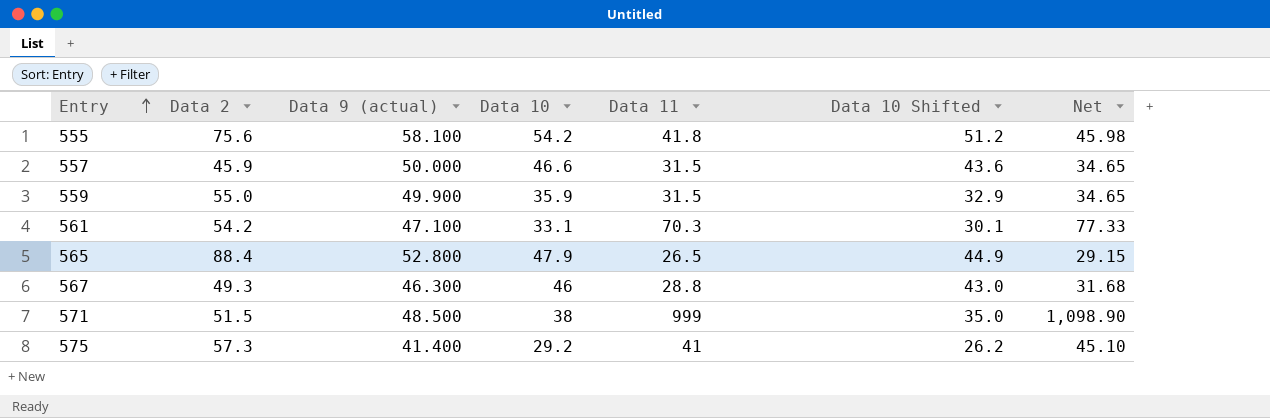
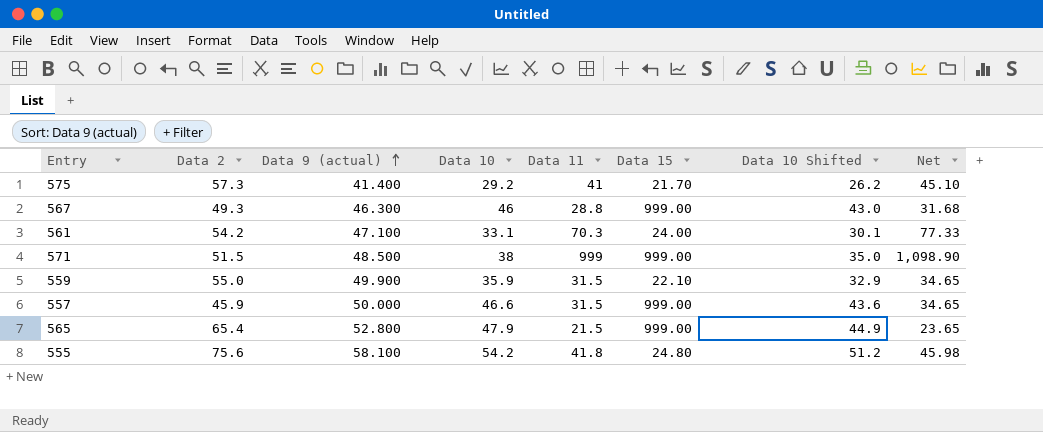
row order: Entry ascending -> Data 9 (actual) ascending
column Data 15 | position: none -> 6
565 | Data 2: 88.4 -> 65.4
565 | Data 11: 26.5 -> 21.5
565 | Net: 29.15 -> 23.65

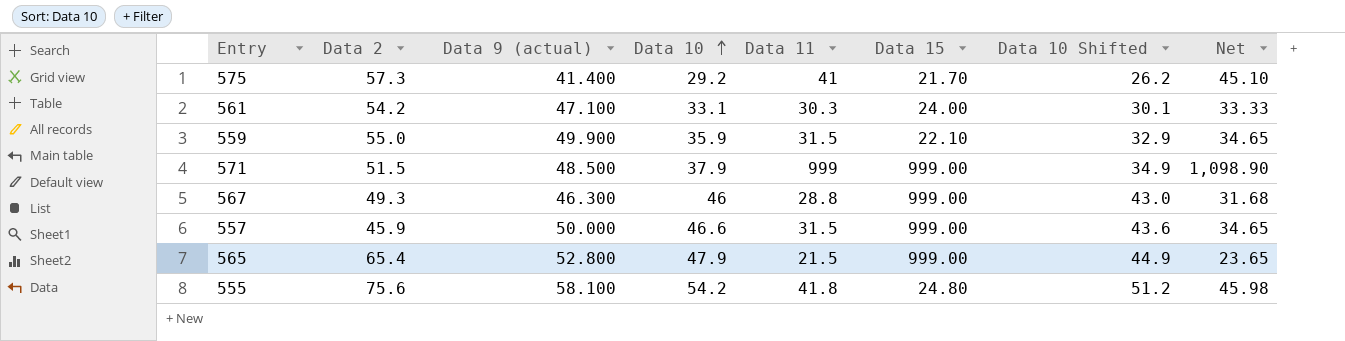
row order: Data 9 (actual) ascending -> Data 10 ascending
561 | Data 11: 70.3 -> 30.3
561 | Net: 77.33 -> 33.33
571 | Data 10: 38 -> 37.9
571 | Data 10 Shifted: 35.0 -> 34.9

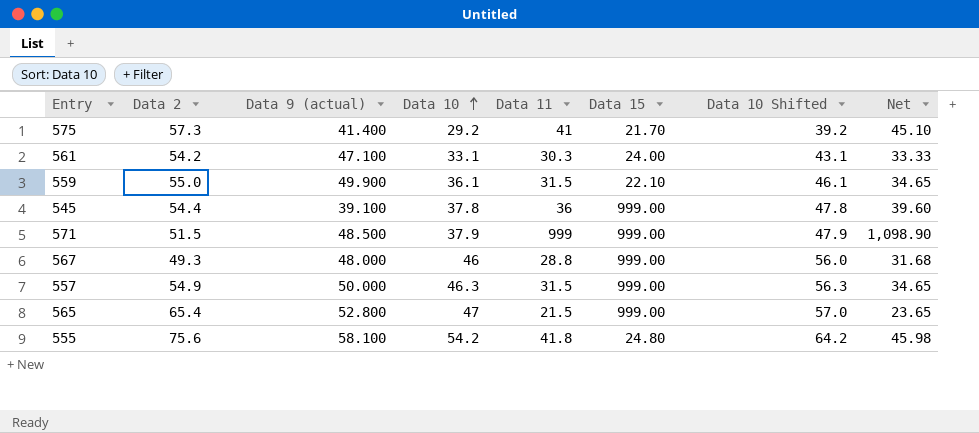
column Data 10 Shifted | formula: [Data 10] - 3 -> [Data 10] + 10
559 | Data 10: 35.9 -> 36.1
row 545: none -> 54.4 | 39.100 | 37.8 | 36 | 999.00 | 47.8 | 39.60
567 | Data 9 (actual): 46.300 -> 48.000
557 | Data 2: 45.9 -> 54.9
557 | Data 10: 46.6 -> 46.3
565 | Data 10: 47.9 -> 47

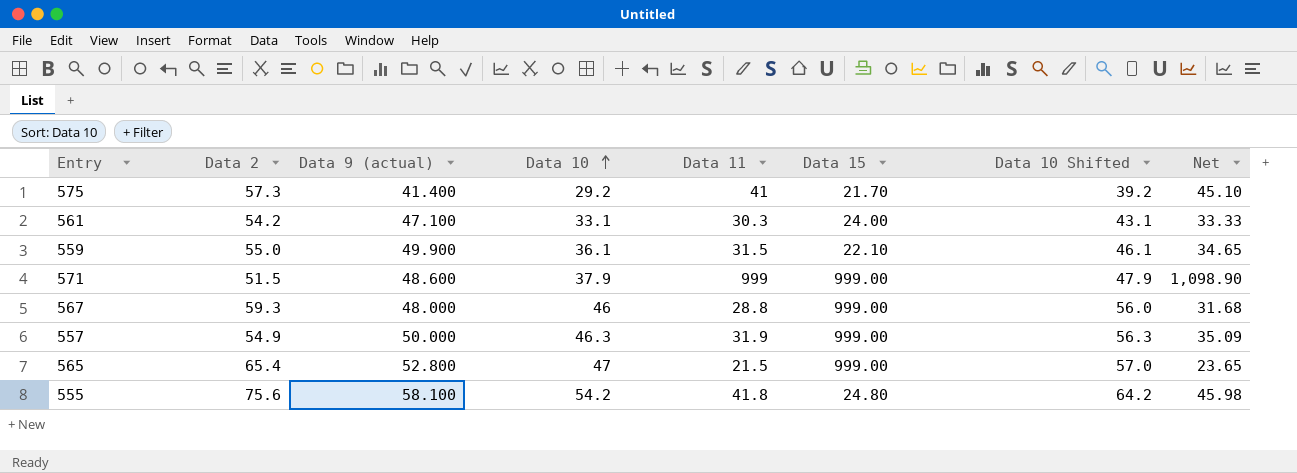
row 545: 54.4 | 39.100 | 37.8 | 36 | 999.00 | 47.8 | 39.60 -> none
571 | Data 9 (actual): 48.500 -> 48.600
567 | Data 2: 49.3 -> 59.3
557 | Data 11: 31.5 -> 31.9
557 | Net: 34.65 -> 35.09

